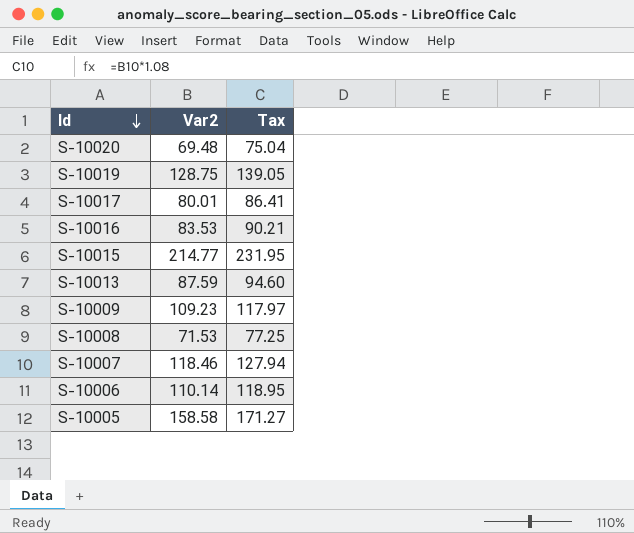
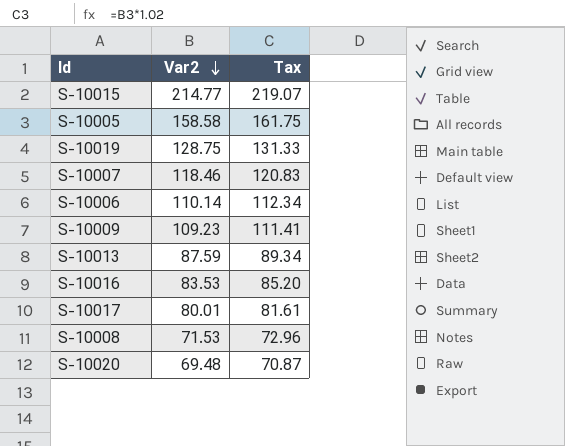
row order: Id descending -> Var2 descending
column Tax | formula: [Var2] * 1.08 -> [Var2] * 1.02

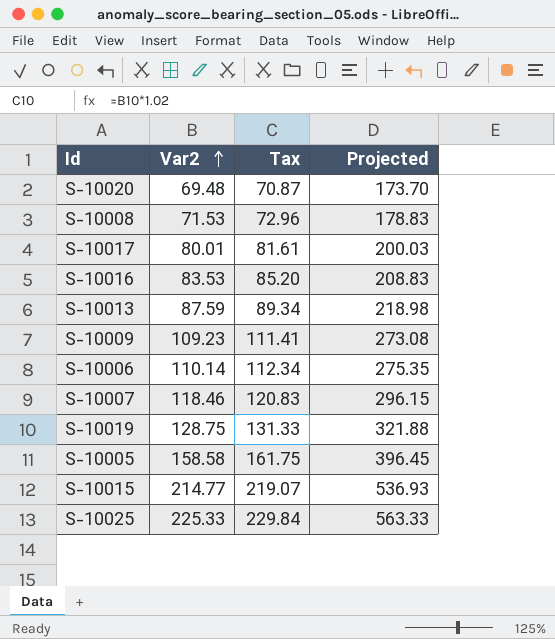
row order: Var2 descending -> Var2 ascending
column Projected | formula: none -> [Var2] * 2.5
row S-10025: none -> 225.33 | 229.84 | 563.33

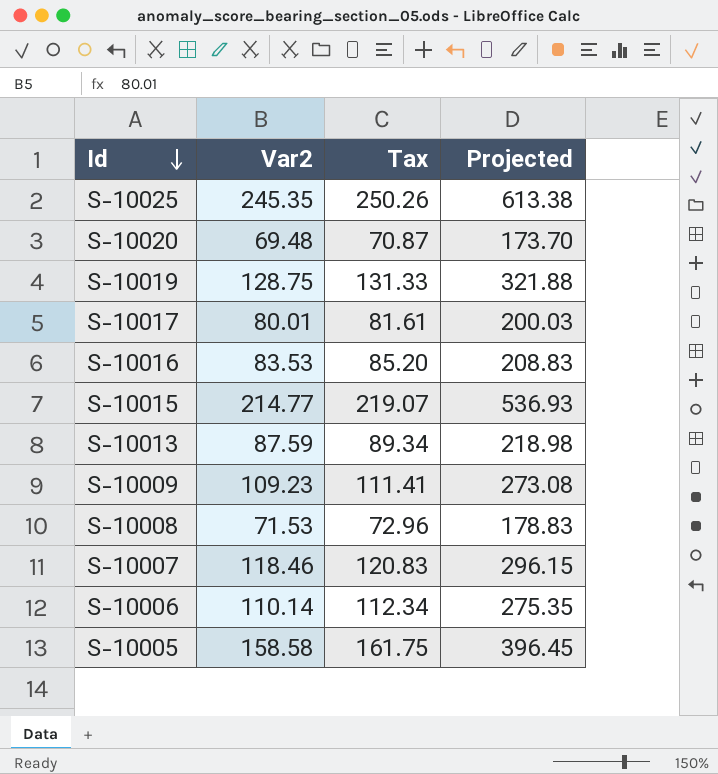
row order: Var2 ascending -> Id descending
S-10025 | Var2: 225.33 -> 245.35
S-10025 | Tax: 229.84 -> 250.26
S-10025 | Projected: 563.33 -> 613.38

